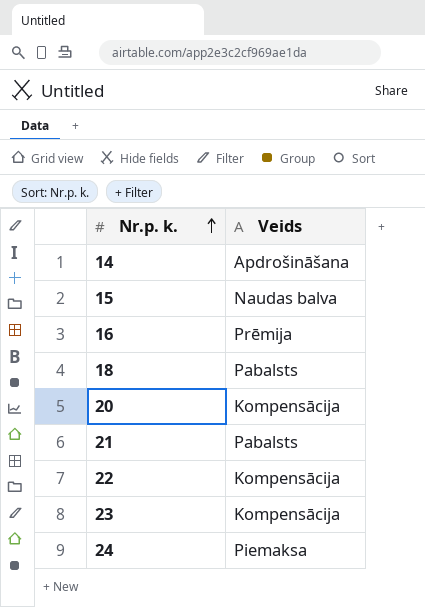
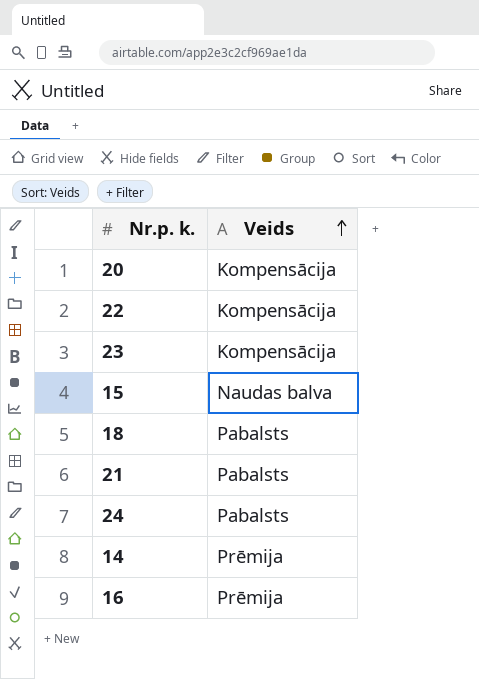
row order: Nr.p. k. ascending -> Veids ascending
24 | Veids: Piemaksa -> Pabalsts
14 | Veids: Apdrošināšana -> Prēmija

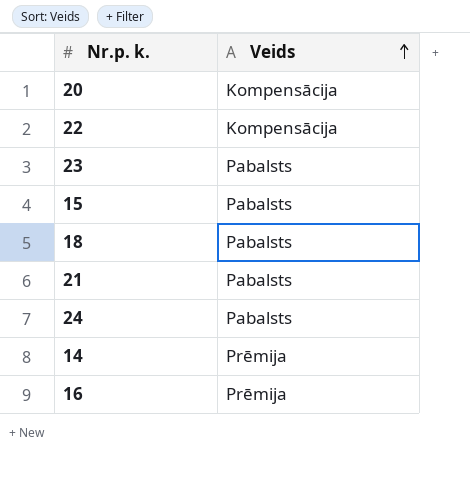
23 | Veids: Kompensācija -> Pabalsts
15 | Veids: Naudas balva -> Pabalsts

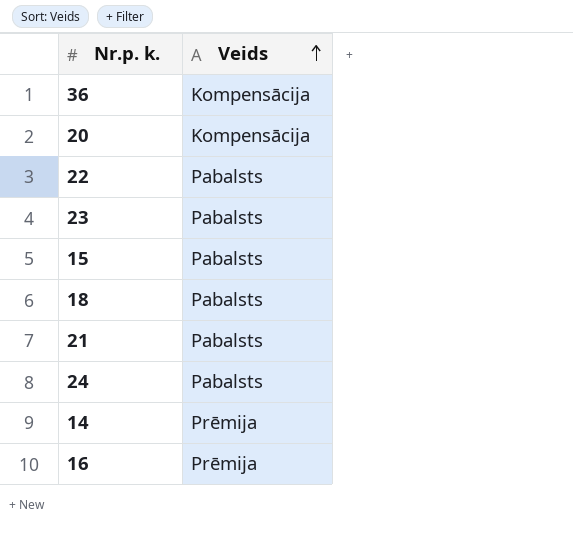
row 36: none -> Kompensācija
22 | Veids: Kompensācija -> Pabalsts

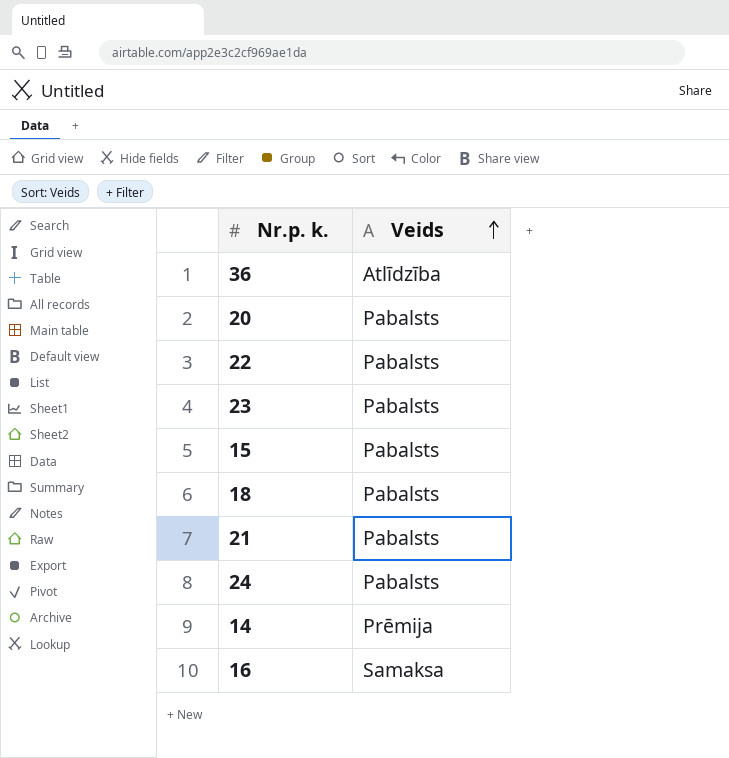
36 | Veids: Kompensācija -> Atlīdzība
20 | Veids: Kompensācija -> Pabalsts
16 | Veids: Prēmija -> Samaksa

